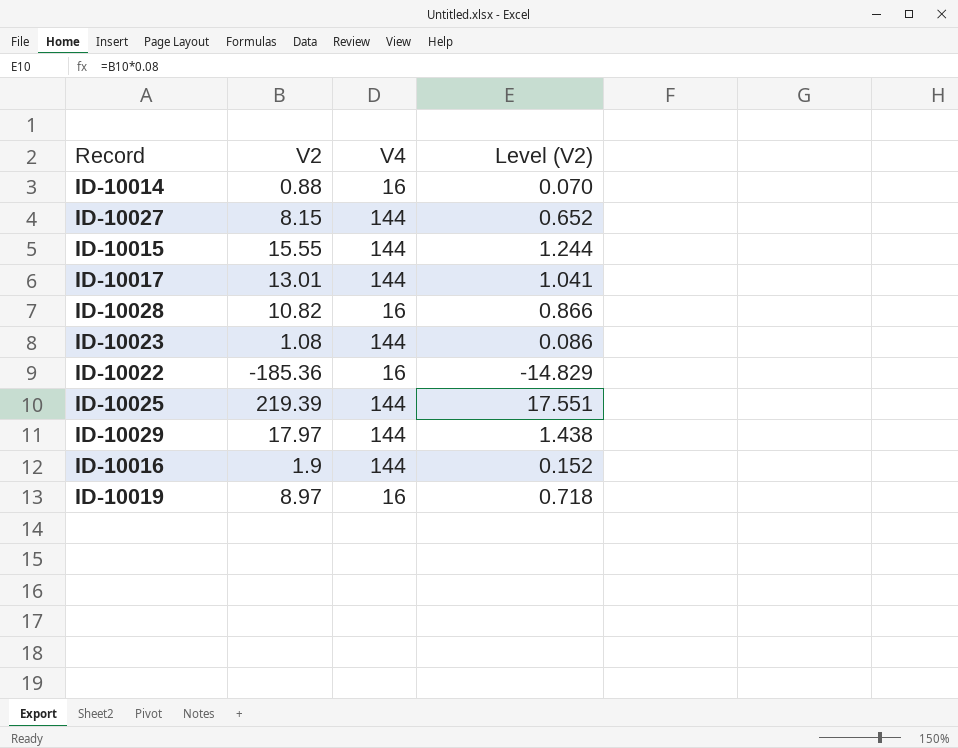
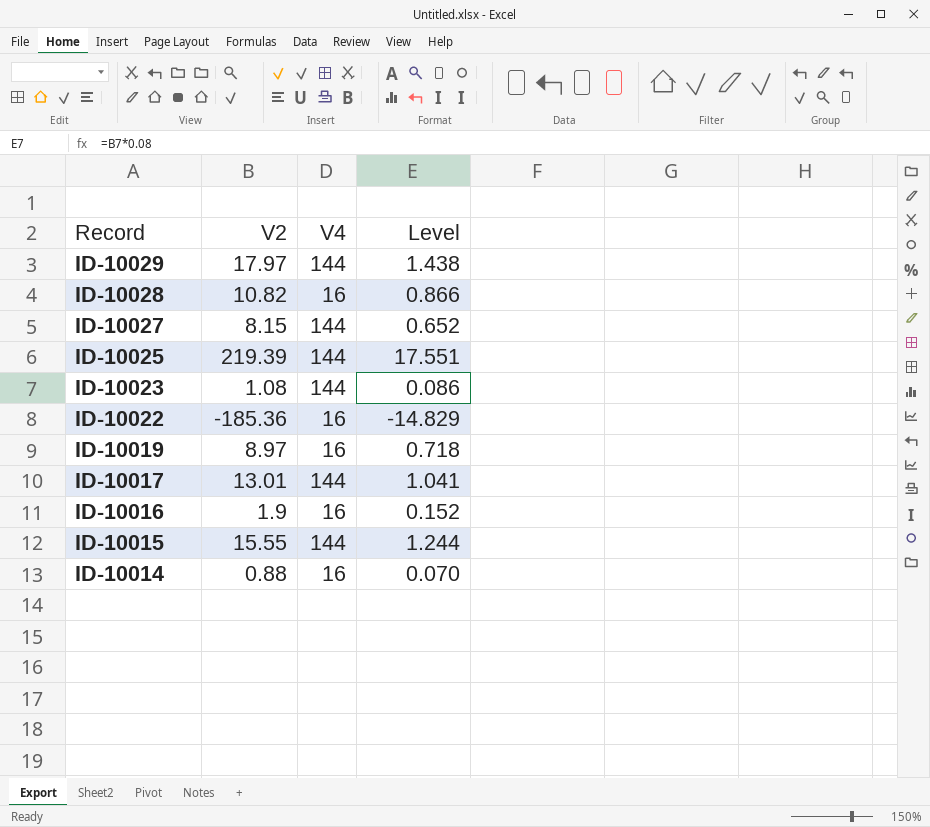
row order: none -> Record descending
column name: Level (V2) -> Level
ID-10016 | V4: 144 -> 16

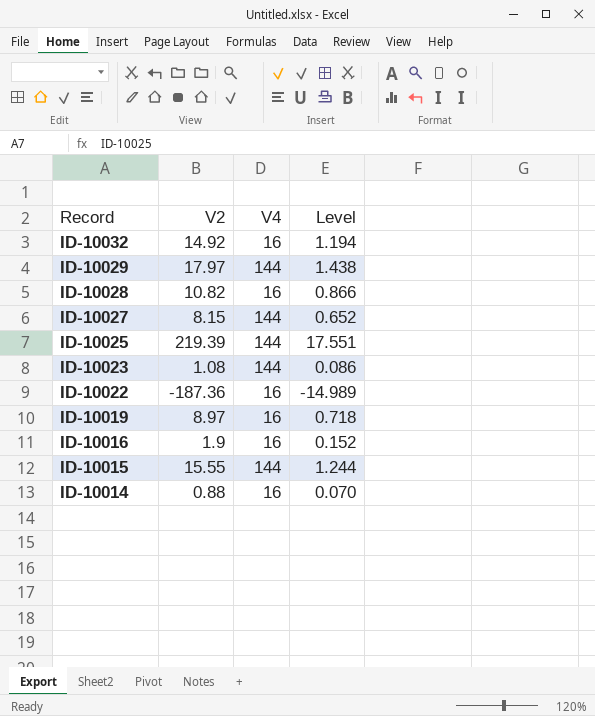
row ID-10017: 13.01 | 144 | 1.041 -> none
row ID-10032: none -> 14.92 | 16 | 1.194
ID-10022 | V2: -185.36 -> -187.36
ID-10022 | Level: -14.829 -> -14.989

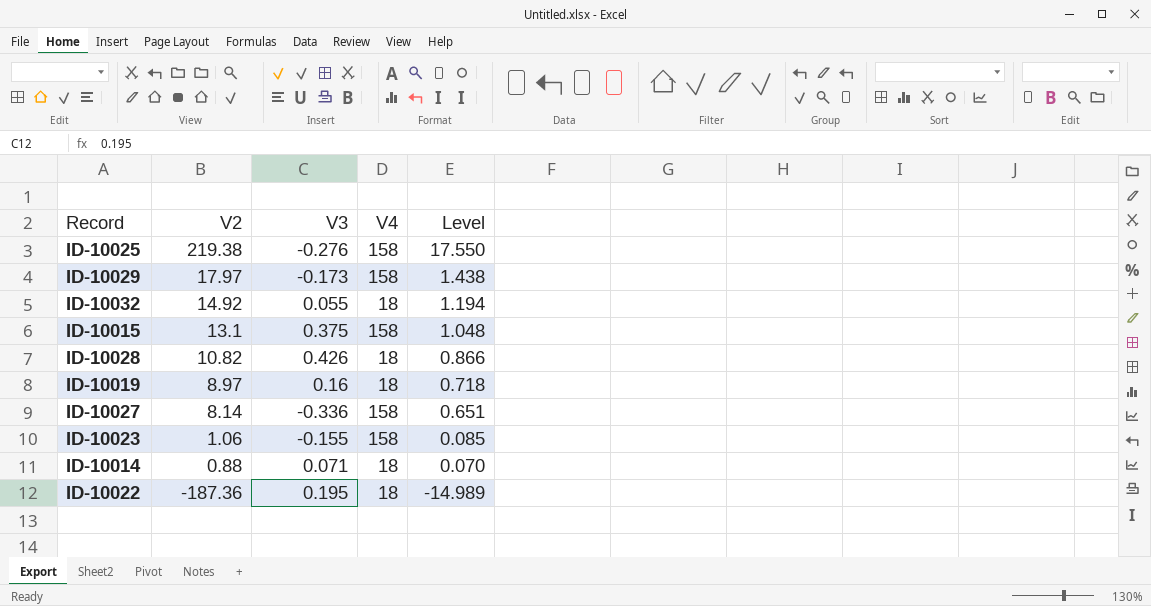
row order: Record descending -> V2 descending
column V3 | position: none -> 3
row ID-10016: 1.9 | 16 | 0.152 -> none
ID-10025 | V2: 219.39 -> 219.38
ID-10025 | V4: 144 -> 158
ID-10025 | Level: 17.551 -> 17.550
ID-10029 | V4: 144 -> 158
ID-10032 | V4: 16 -> 18
ID-10015 | V2: 15.55 -> 13.1
ID-10015 | V4: 144 -> 158
ID-10015 | Level: 1.244 -> 1.048
ID-10028 | V4: 16 -> 18
ID-10019 | V4: 16 -> 18
ID-10027 | V2: 8.15 -> 8.14
ID-10027 | V4: 144 -> 158
ID-10027 | Level: 0.652 -> 0.651
ID-10023 | V2: 1.08 -> 1.06
ID-10023 | V4: 144 -> 158
ID-10023 | Level: 0.086 -> 0.085
ID-10014 | V4: 16 -> 18
ID-10022 | V4: 16 -> 18

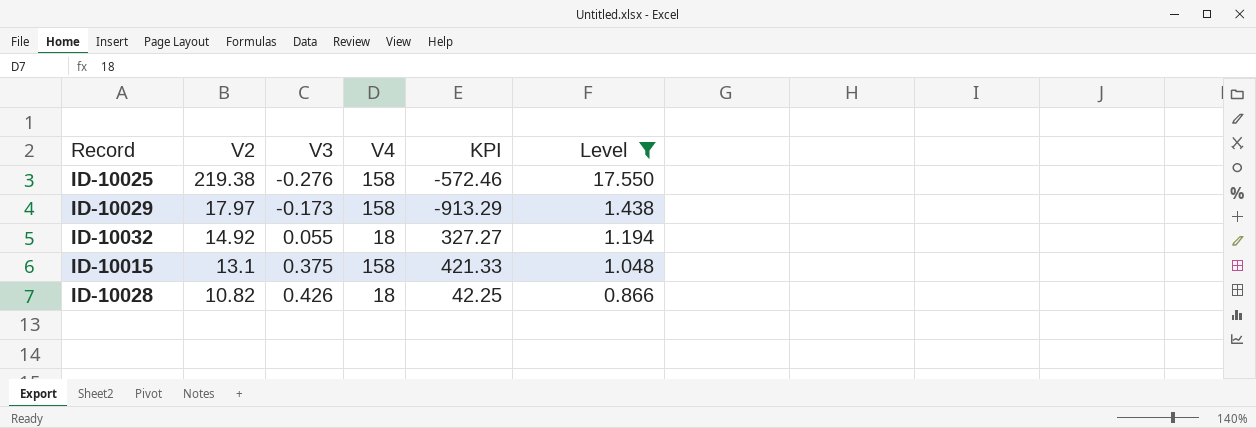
filter: none -> Level >= 0.866
column KPI | formula: none -> [V4] / [V3]

